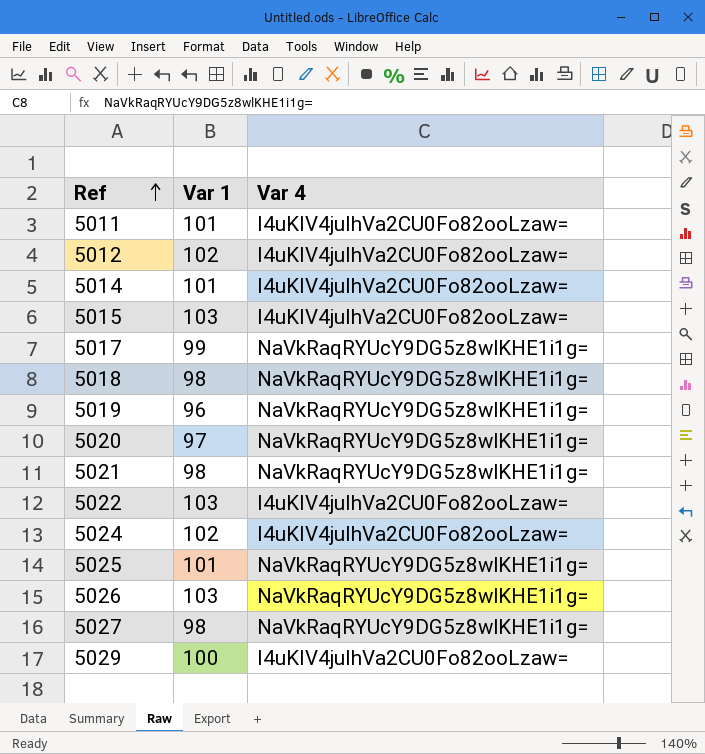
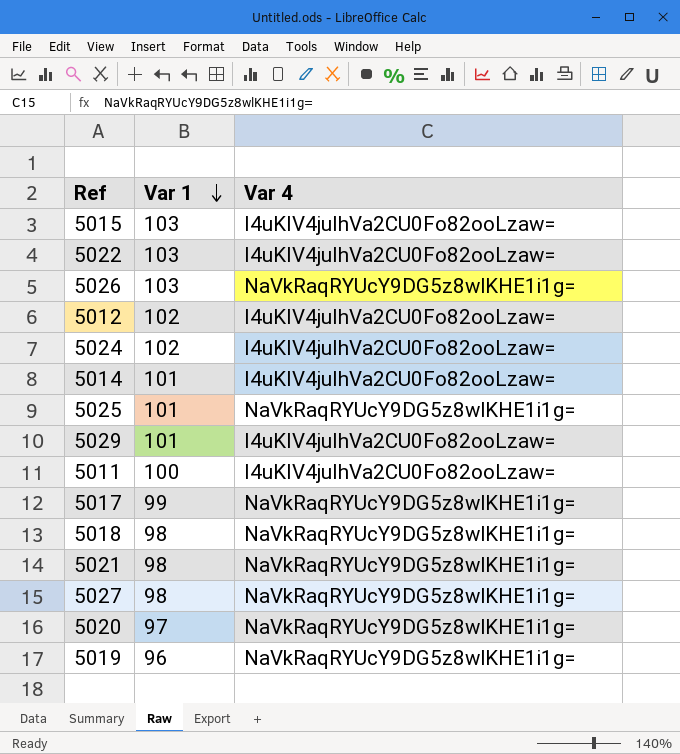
row order: Ref ascending -> Var 1 descending
5029 | Var 1: 100 -> 101
5011 | Var 1: 101 -> 100

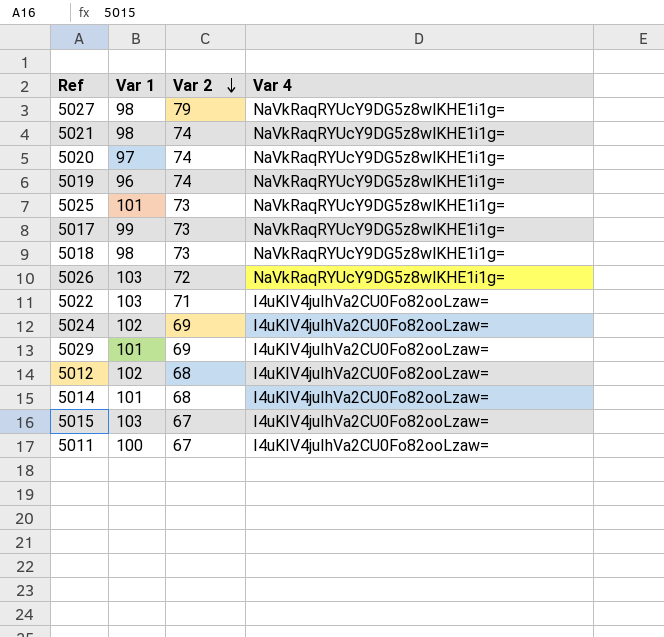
row order: Var 1 descending -> Var 2 descending
column Var 2 | position: none -> 3

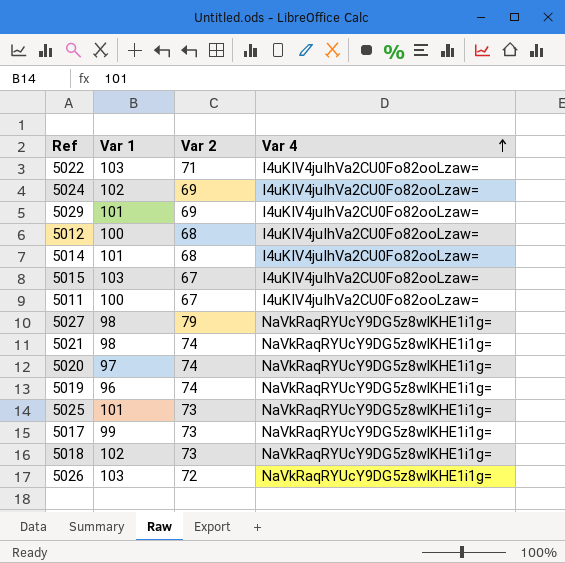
row order: Var 2 descending -> Var 4 ascending
5012 | Var 1: 102 -> 100
5018 | Var 1: 98 -> 102

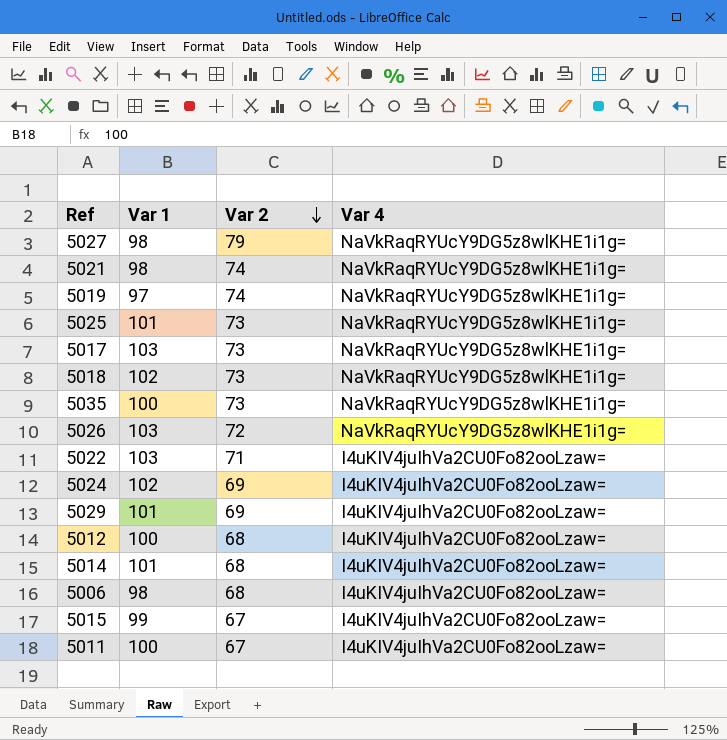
row order: Var 4 ascending -> Var 2 descending
row 5020: 97 | 74 | NaVkRaqRYUcY9DG5z8wlKHE1i1g= -> none
5019 | Var 1: 96 -> 97
5017 | Var 1: 99 -> 103
row 5035: none -> 100 | 73 | NaVkRaqRYUcY9DG5z8wlKHE1i1g=
row 5006: none -> 98 | 68 | I4uKIV4juIhVa2CU0Fo82ooLzaw=
5015 | Var 1: 103 -> 99

